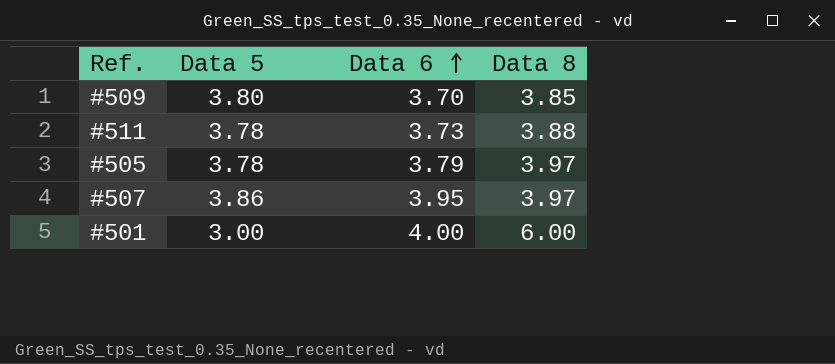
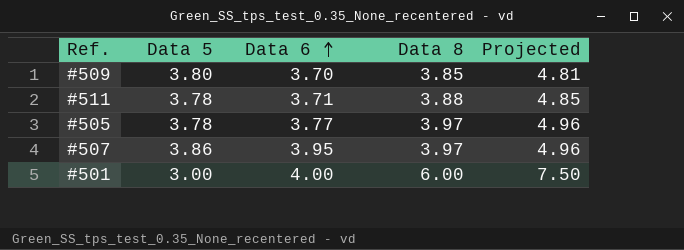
column Projected | formula: none -> [Data 8] * 1.25
#511 | Data 6: 3.73 -> 3.71
#505 | Data 6: 3.79 -> 3.77

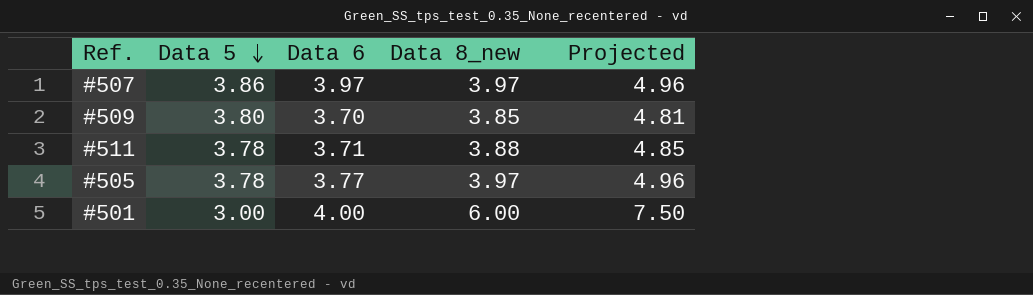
row order: Data 6 ascending -> Data 5 descending
column name: Data 8 -> Data 8_new
#507 | Data 6: 3.95 -> 3.97

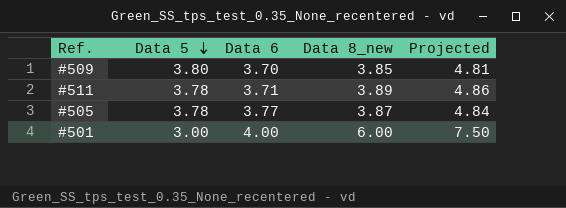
row #507: 3.86 | 3.97 | 3.97 | 4.96 -> none
#511 | Data 8_new: 3.88 -> 3.89
#511 | Projected: 4.85 -> 4.86
#505 | Data 8_new: 3.97 -> 3.87
#505 | Projected: 4.96 -> 4.84

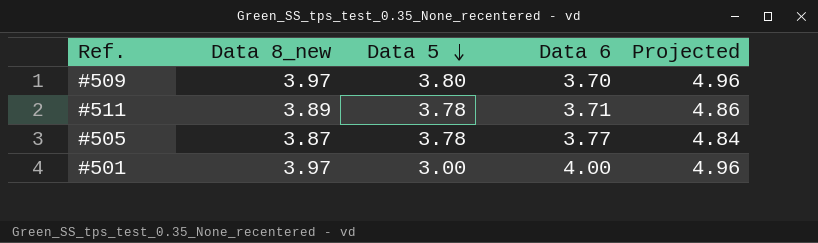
column Data 8_new | position: 4 -> 2
#509 | Data 8_new: 3.85 -> 3.97
#509 | Projected: 4.81 -> 4.96
#501 | Data 8_new: 6.00 -> 3.97
#501 | Projected: 7.50 -> 4.96

